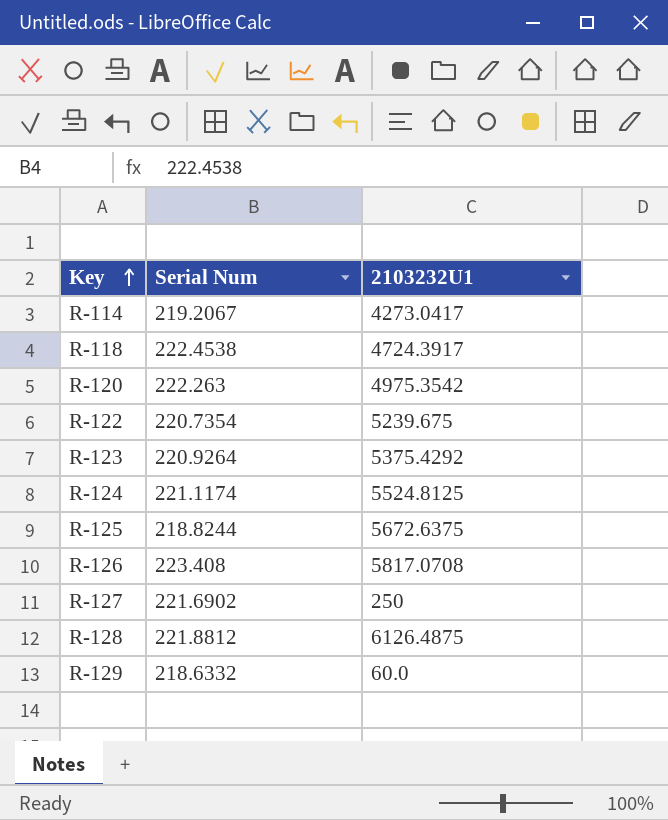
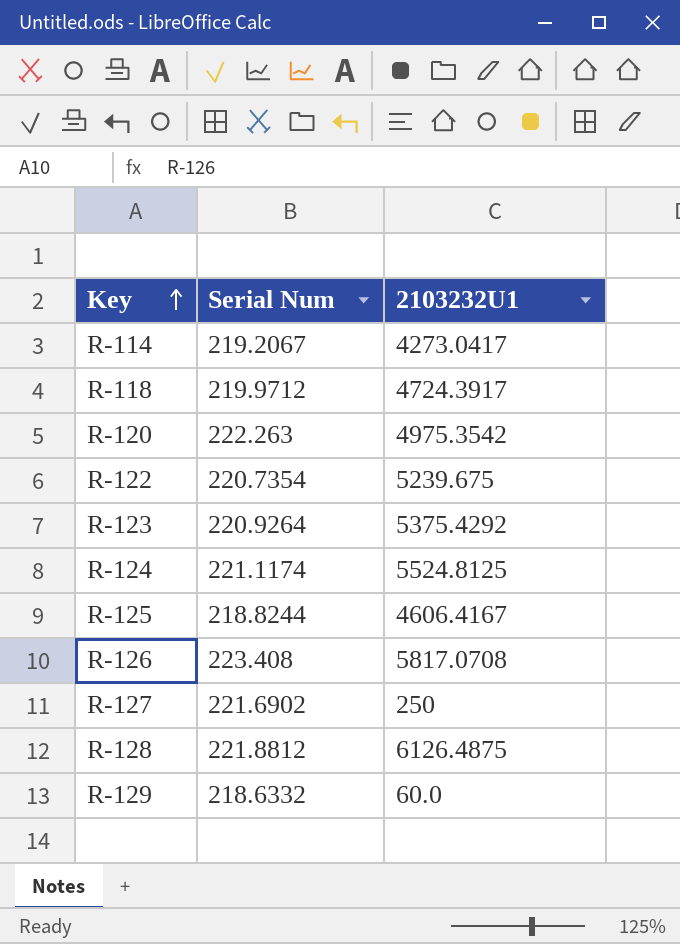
R-118 | Serial Num: 222.4538 -> 219.9712
R-125 | 2103232U1: 5672.6375 -> 4606.4167

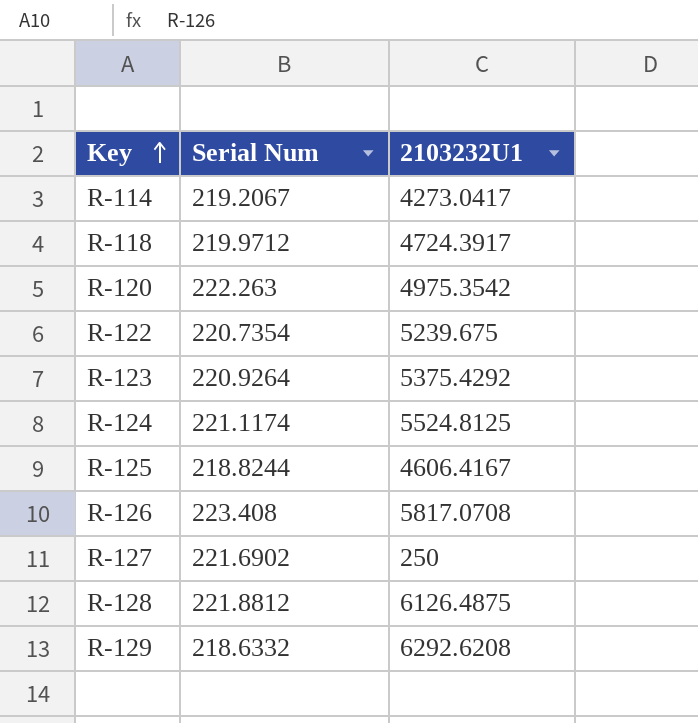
R-129 | 2103232U1: 60.0 -> 6292.6208

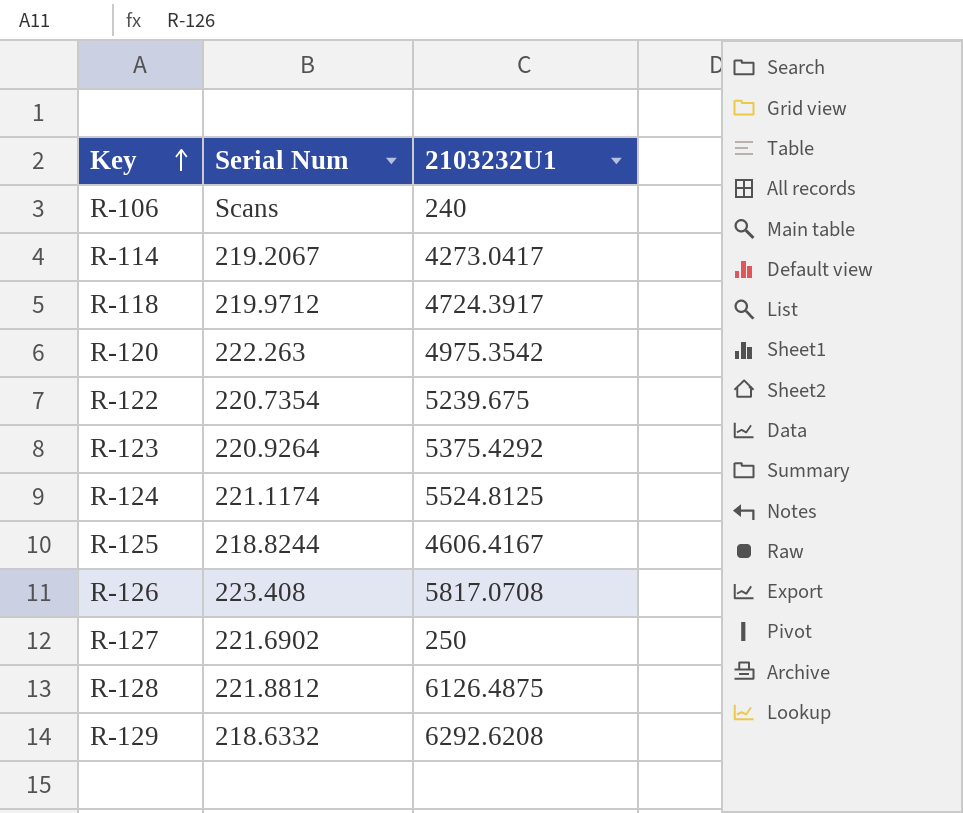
row R-106: none -> Scans | 240

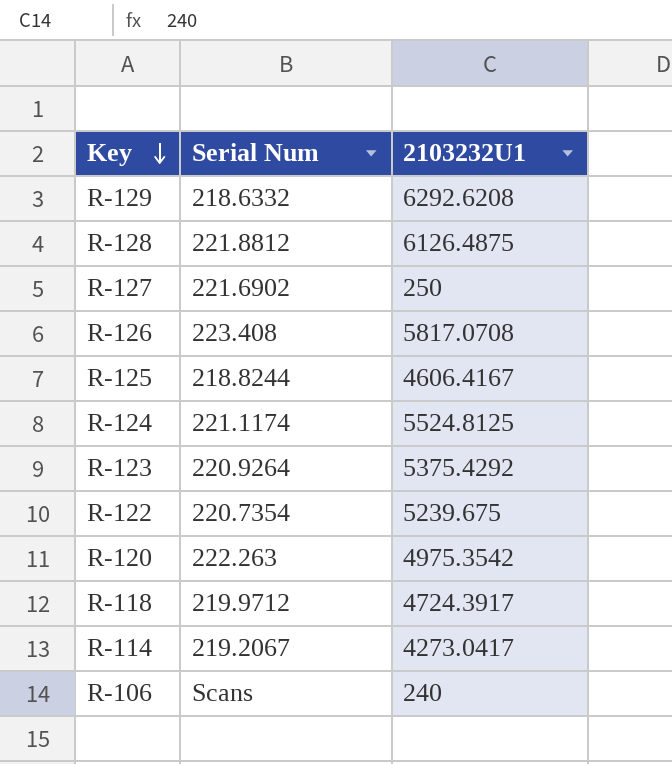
row order: Key ascending -> Key descending

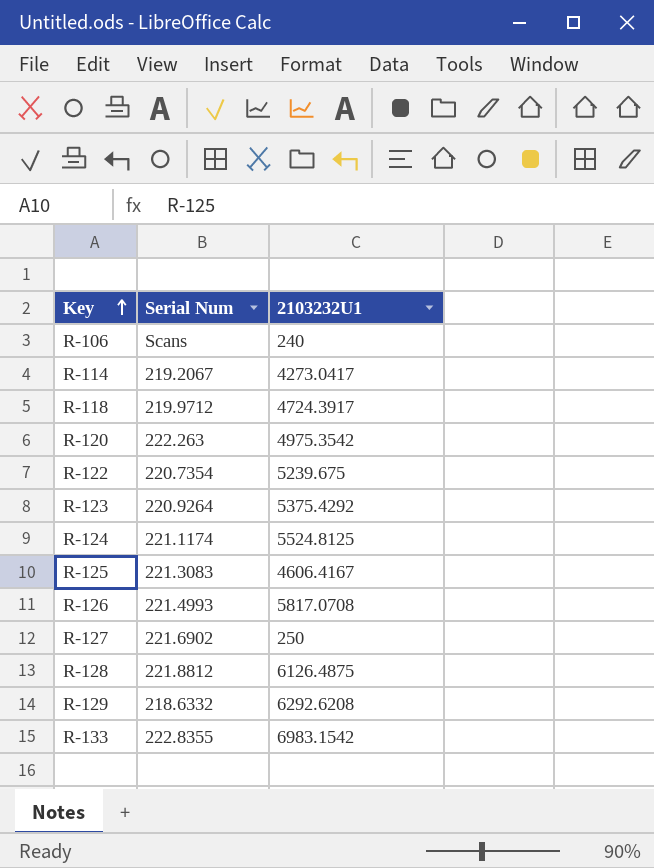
row order: Key descending -> Key ascending
R-125 | Serial Num: 218.8244 -> 221.3083
R-126 | Serial Num: 223.408 -> 221.4993
row R-133: none -> 222.8355 | 6983.1542

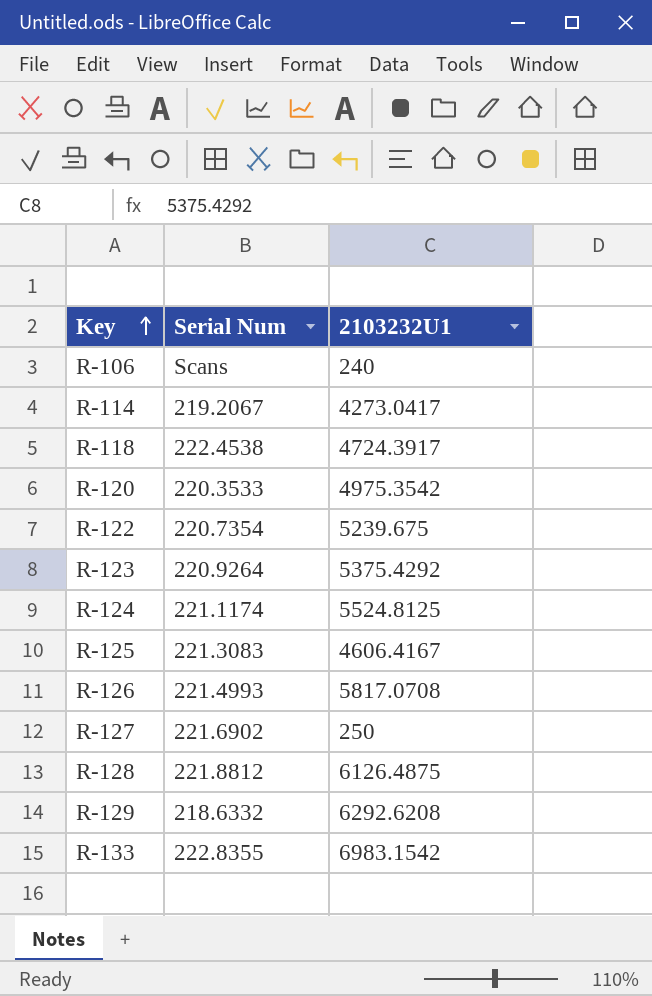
R-118 | Serial Num: 219.9712 -> 222.4538
R-120 | Serial Num: 222.263 -> 220.3533

